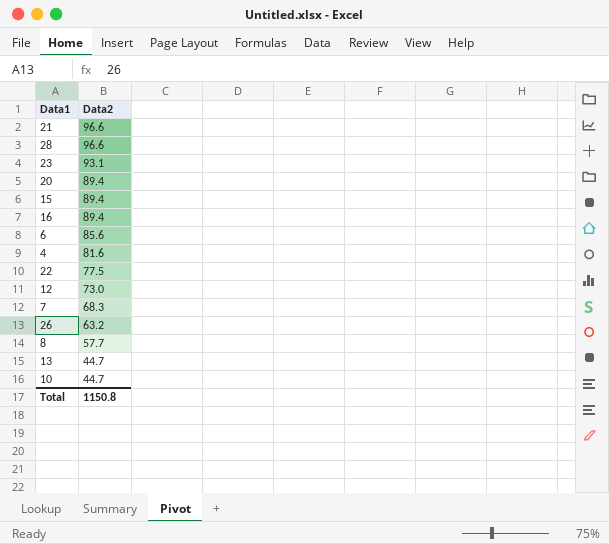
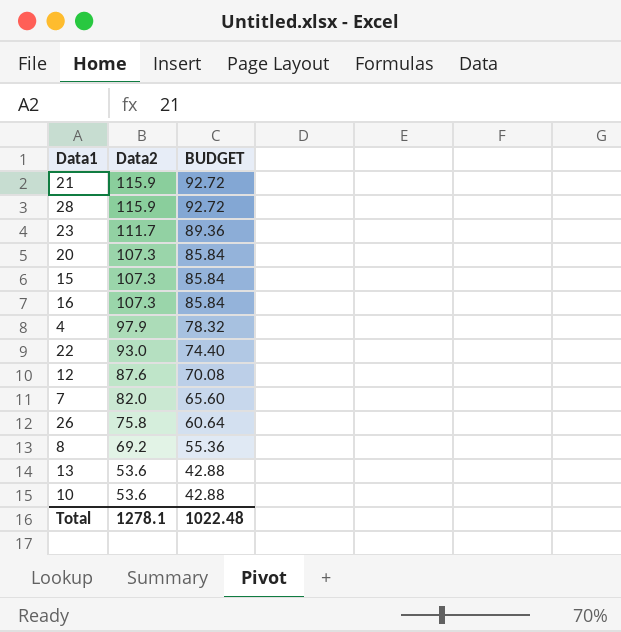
column BUDGET | formula: none -> [Data2] * 0.8
row 6: 85.6 -> none
21 | Data2: 96.6 -> 115.9
28 | Data2: 96.6 -> 115.9
23 | Data2: 93.1 -> 111.7
20 | Data2: 89.4 -> 107.3
15 | Data2: 89.4 -> 107.3
16 | Data2: 89.4 -> 107.3
4 | Data2: 81.6 -> 97.9
22 | Data2: 77.5 -> 93.0
12 | Data2: 73.0 -> 87.6
7 | Data2: 68.3 -> 82.0
26 | Data2: 63.2 -> 75.8
8 | Data2: 57.7 -> 69.2
13 | Data2: 44.7 -> 53.6
10 | Data2: 44.7 -> 53.6
Total | Data2: 1150.8 -> 1278.1

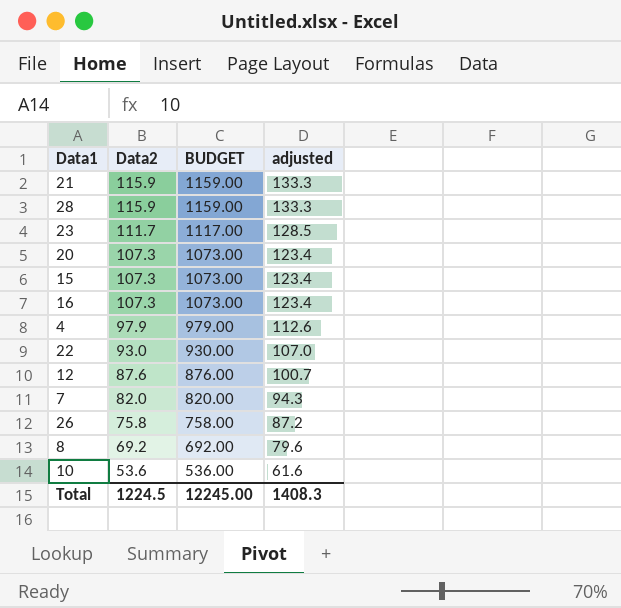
column BUDGET | formula: [Data2] * 0.8 -> [Data2] * 10
column adjusted | formula: none -> [Data2] * 1.15
row 13: 53.6 | 42.88 -> none
Total | Data2: 1278.1 -> 1224.5
Total | BUDGET: 1022.48 -> 12245.00

